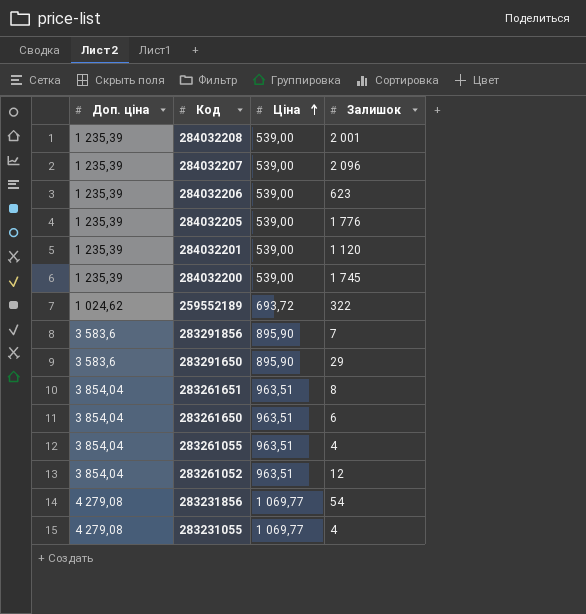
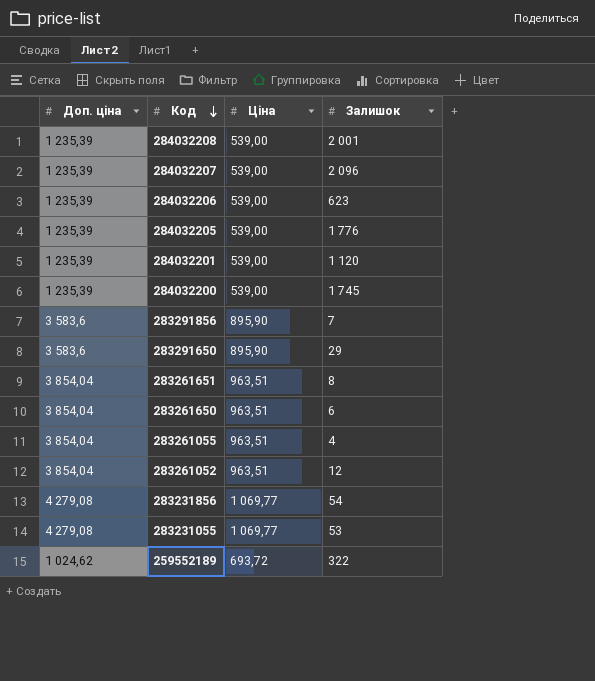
row order: Ціна ascending -> Код descending
283231055 | Залишок: 4 -> 53

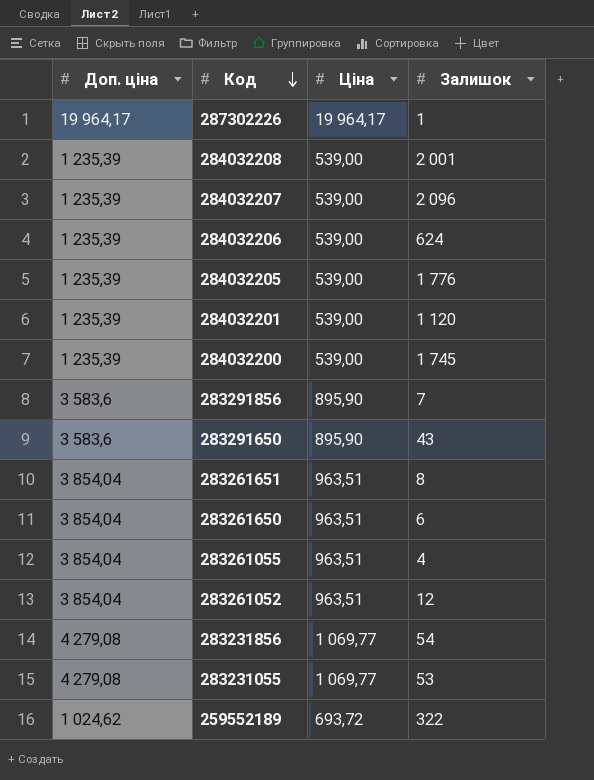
row 287302226: none -> 19 964,17 | 19 964,17 | 1
284032206 | Залишок: 623 -> 624
283291650 | Залишок: 29 -> 43

